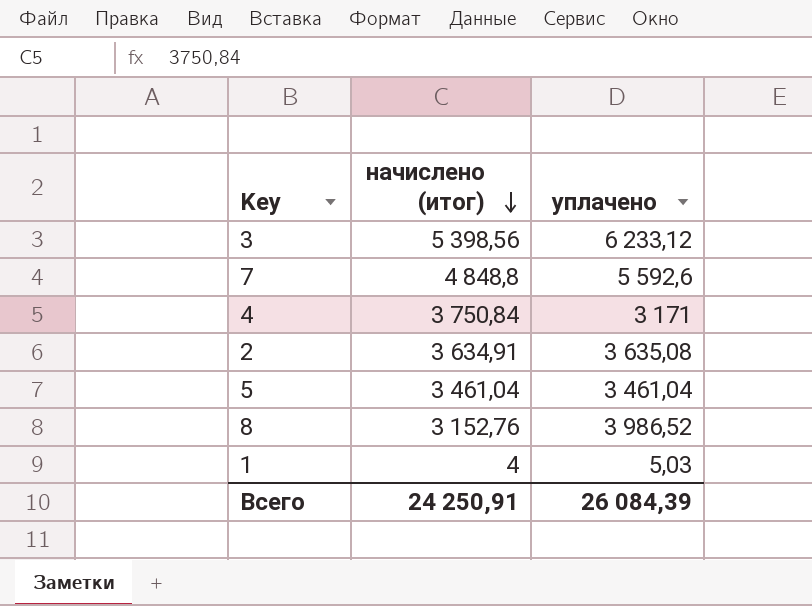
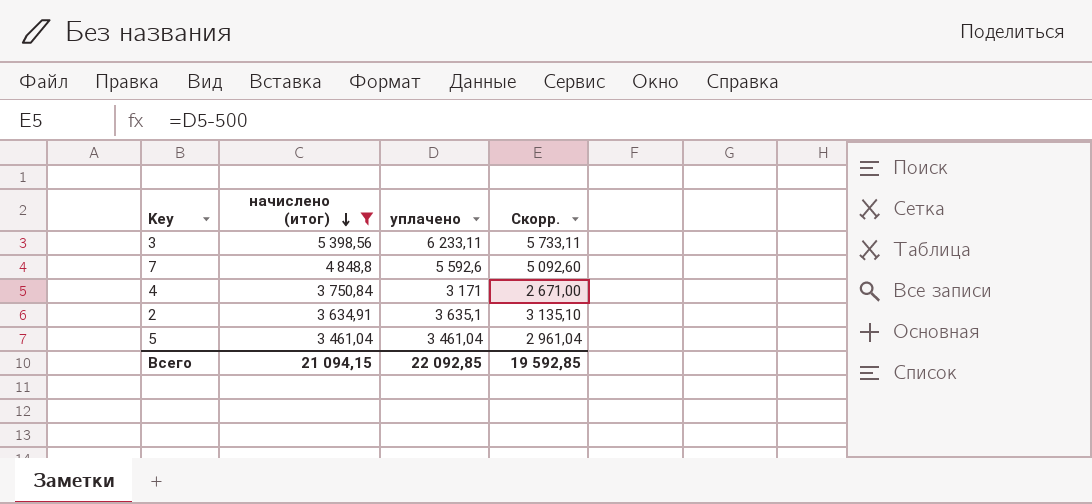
filter: none -> начислено (итог) >= 3 461,04
column Скорр. | formula: none -> [уплачено] - 500
3 | уплачено: 6 233,12 -> 6 233,11
2 | уплачено: 3 635,08 -> 3 635,1
Всего | начислено (итог): 24 250,91 -> 21 094,15
Всего | уплачено: 26 084,39 -> 22 092,85

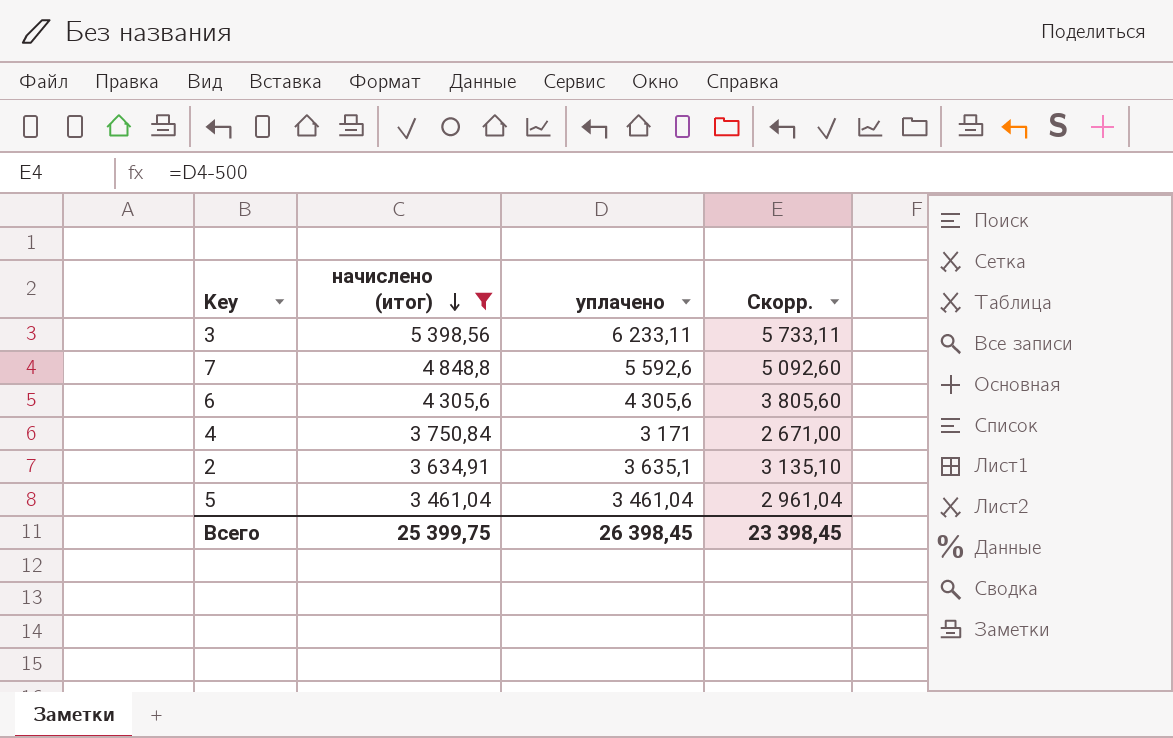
row 6: none -> 4 305,6 | 4 305,6 | 3 805,60
Всего | начислено (итог): 21 094,15 -> 25 399,75
Всего | уплачено: 22 092,85 -> 26 398,45
Всего | Скорр.: 19 592,85 -> 23 398,45

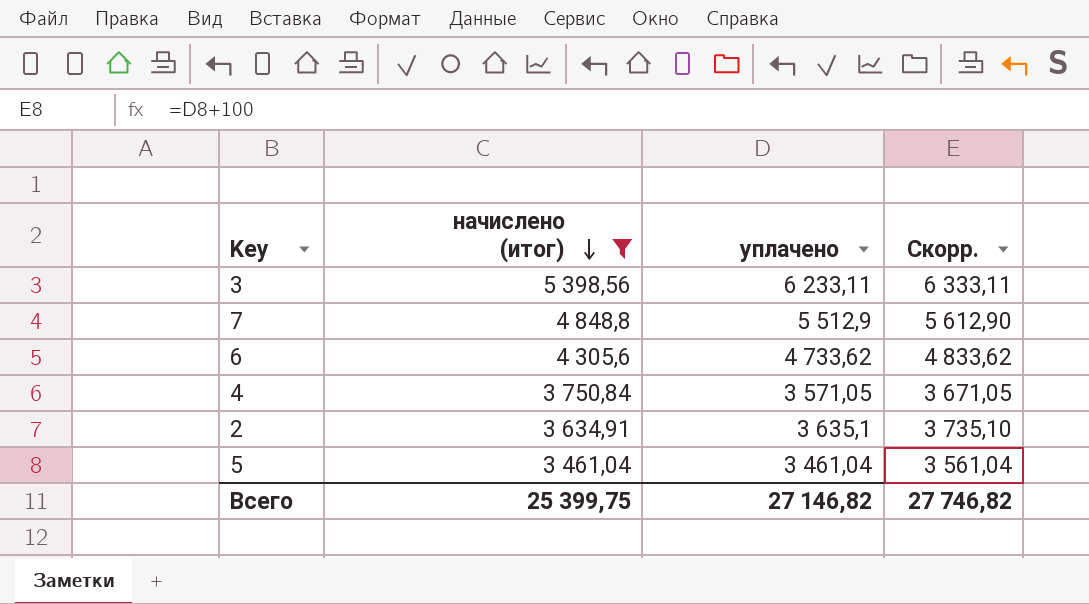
column Скорр. | formula: [уплачено] - 500 -> [уплачено] + 100
7 | уплачено: 5 592,6 -> 5 512,9
6 | уплачено: 4 305,6 -> 4 733,62
4 | уплачено: 3 171 -> 3 571,05
Всего | уплачено: 26 398,45 -> 27 146,82
Всего | Скорр.: 23 398,45 -> 27 746,82

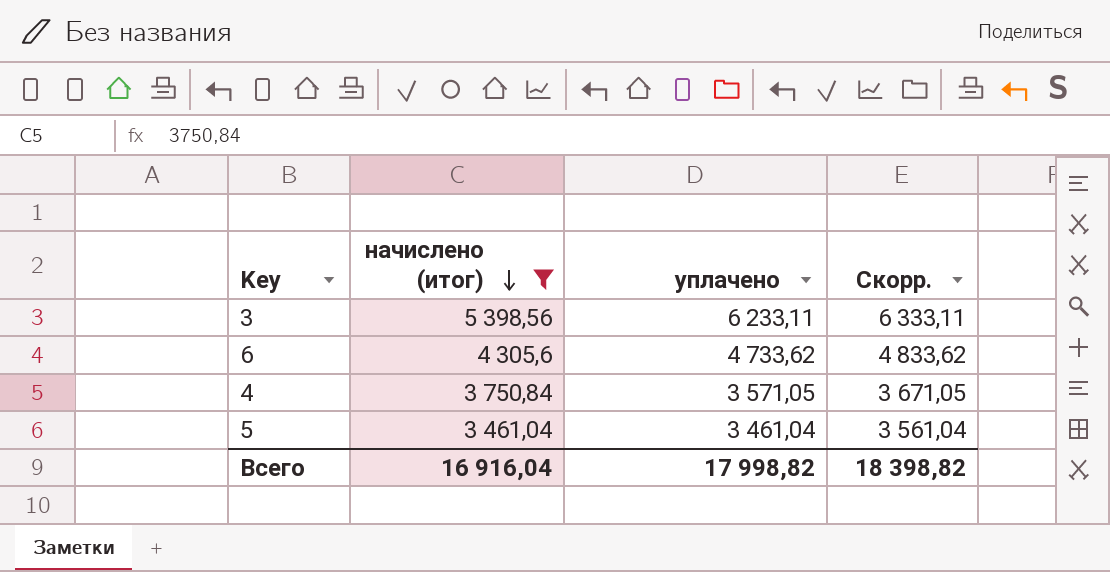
row 7: 4 848,8 | 5 512,9 | 5 612,90 -> none
row 2: 3 634,91 | 3 635,1 | 3 735,10 -> none
Всего | начислено (итог): 25 399,75 -> 16 916,04
Всего | уплачено: 27 146,82 -> 17 998,82
Всего | Скорр.: 27 746,82 -> 18 398,82

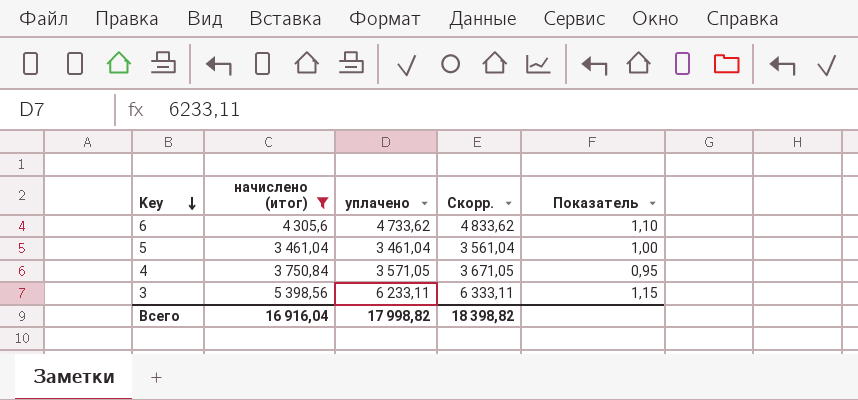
row order: начислено (итог) descending -> Key descending
column Показатель | formula: none -> [уплачено] / [начислено (итог)]

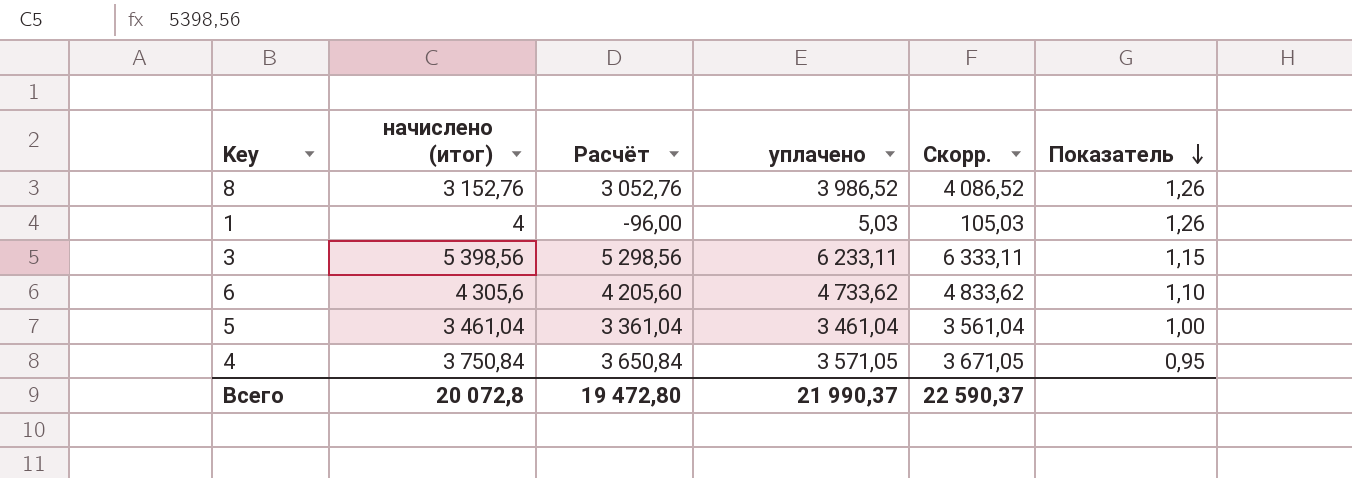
filter: начислено (итог) >= 3 461,04 -> none
row order: Key descending -> Показатель descending
column Расчёт | formula: none -> [начислено (итог)] - 100
Всего | начислено (итог): 16 916,04 -> 20 072,8
Всего | уплачено: 17 998,82 -> 21 990,37
Всего | Скорр.: 18 398,82 -> 22 590,37

